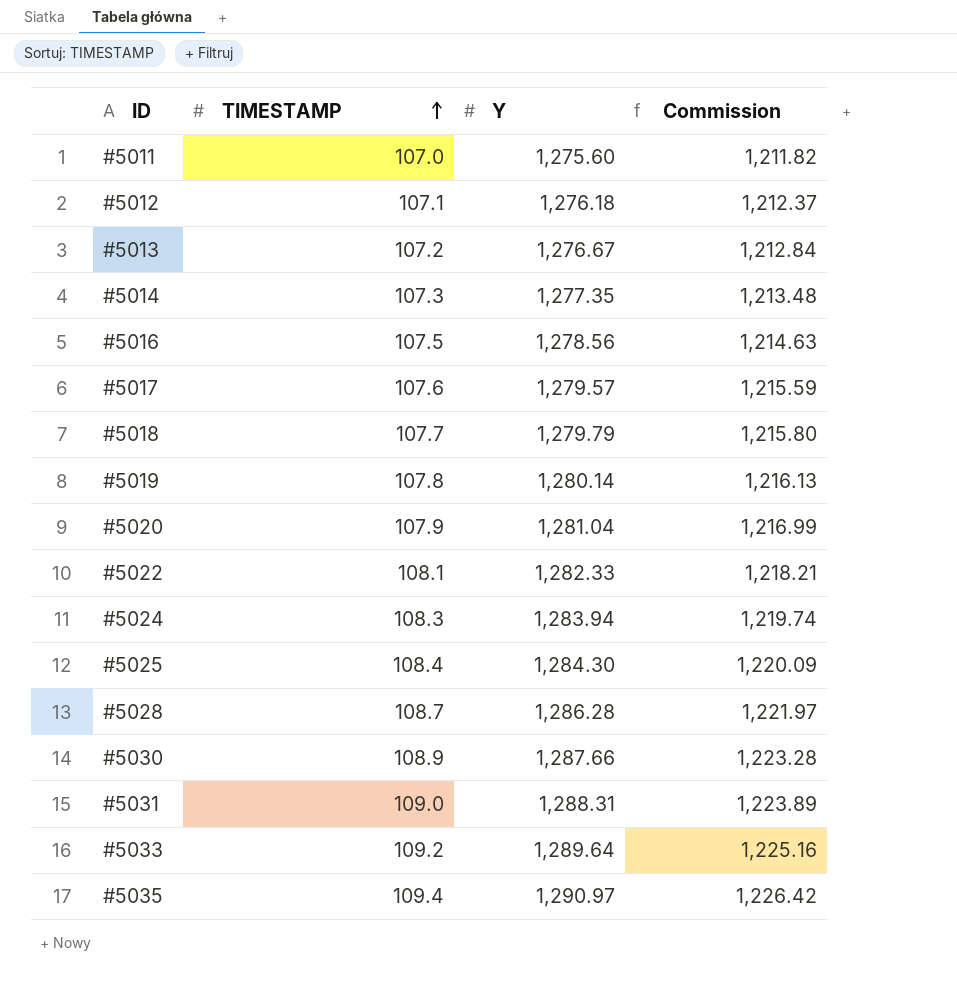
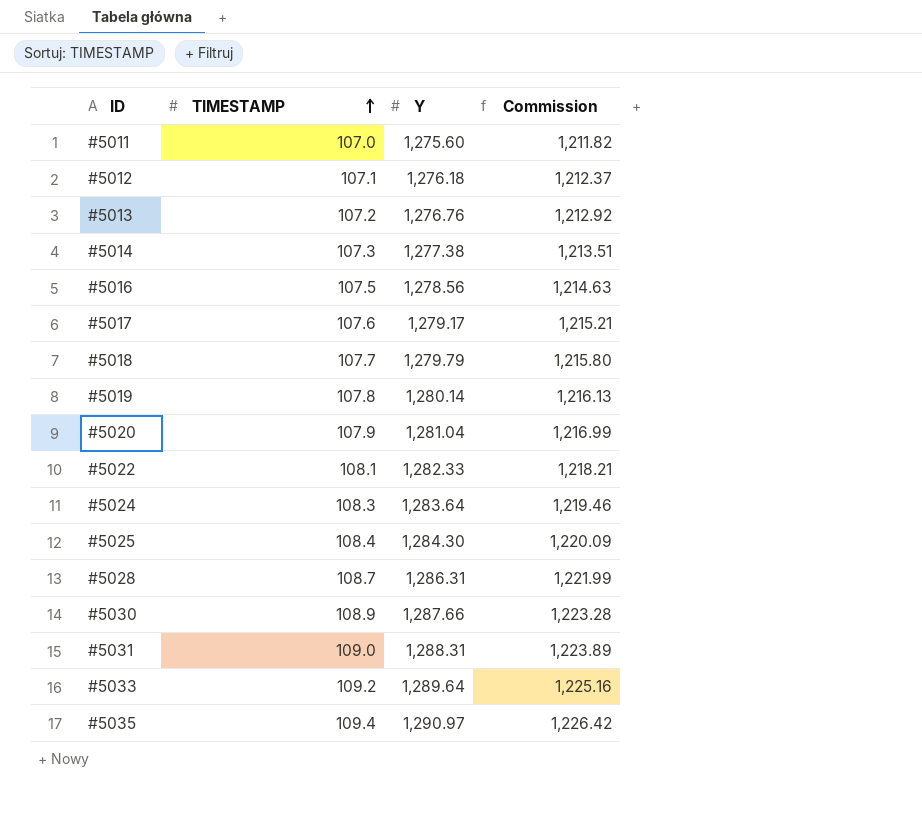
#5013 | Y: 1,276.67 -> 1,276.76
#5013 | Commission: 1,212.84 -> 1,212.92
#5014 | Y: 1,277.35 -> 1,277.38
#5014 | Commission: 1,213.48 -> 1,213.51
#5017 | Y: 1,279.57 -> 1,279.17
#5017 | Commission: 1,215.59 -> 1,215.21
#5024 | Y: 1,283.94 -> 1,283.64
#5024 | Commission: 1,219.74 -> 1,219.46
#5028 | Y: 1,286.28 -> 1,286.31
#5028 | Commission: 1,221.97 -> 1,221.99

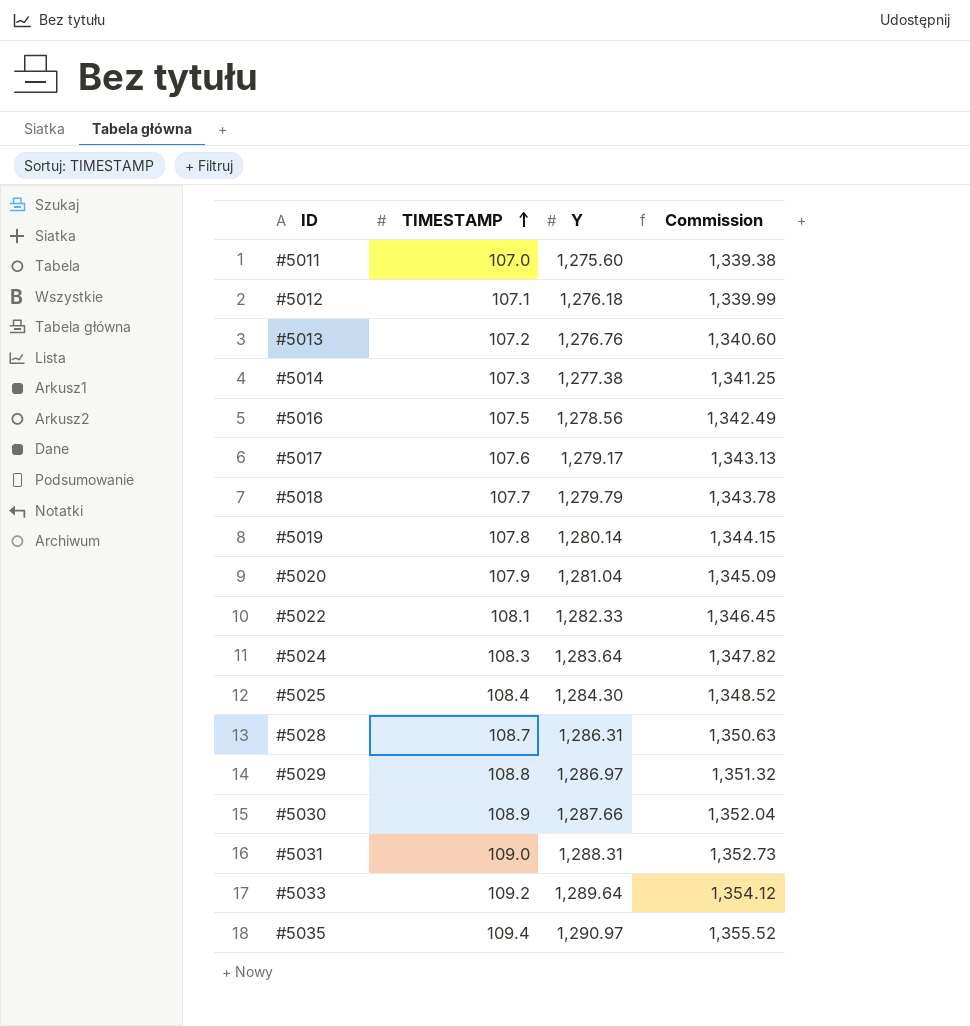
column Commission | formula: [Y] * 0.95 -> [Y] * 1.05
row #5029: none -> 108.8 | 1,286.97 | 1,351.32

